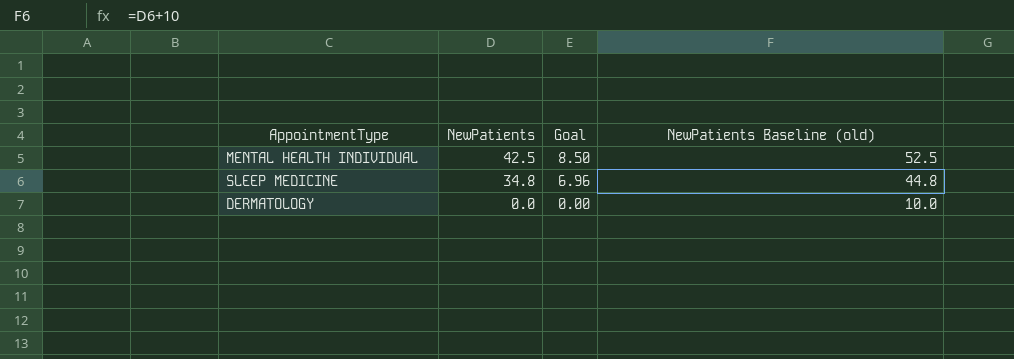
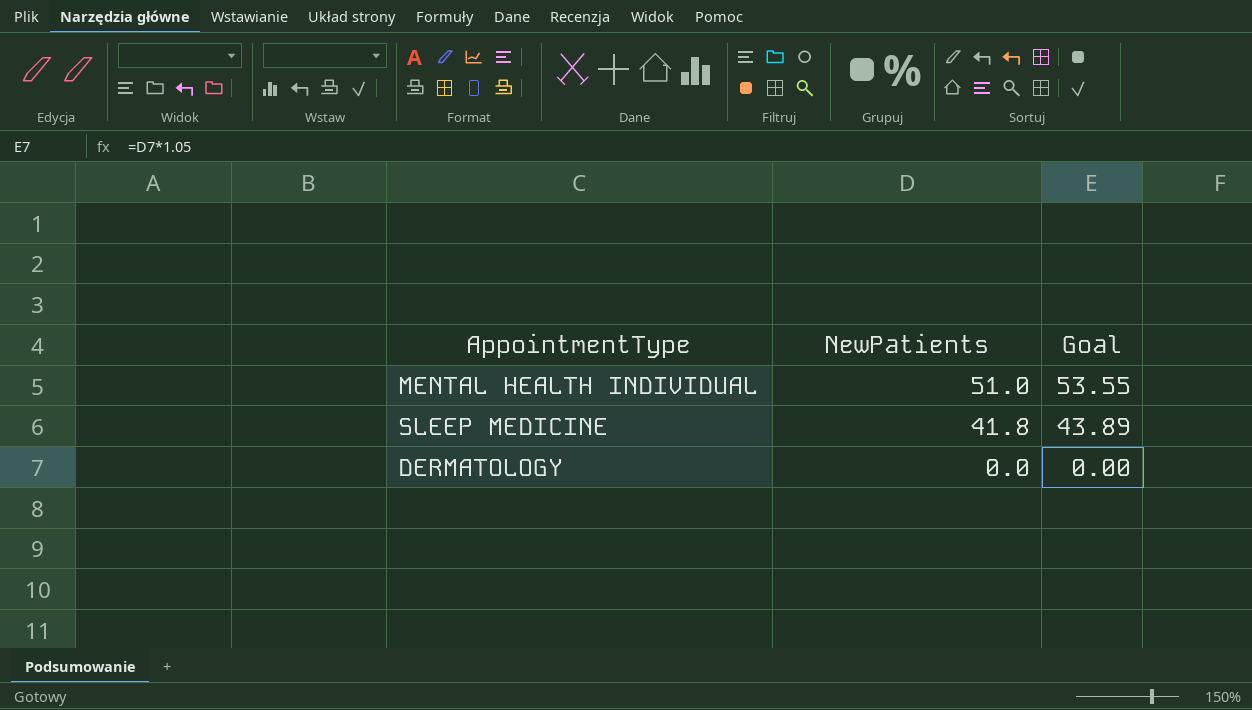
column NewPatients Baseline (old) | formula: [NewPatients] + 10 -> none
column Goal | formula: [NewPatients] * 0.2 -> [NewPatients] * 1.05
MENTAL HEALTH INDIVIDUAL | NewPatients: 42.5 -> 51.0
SLEEP MEDICINE | NewPatients: 34.8 -> 41.8

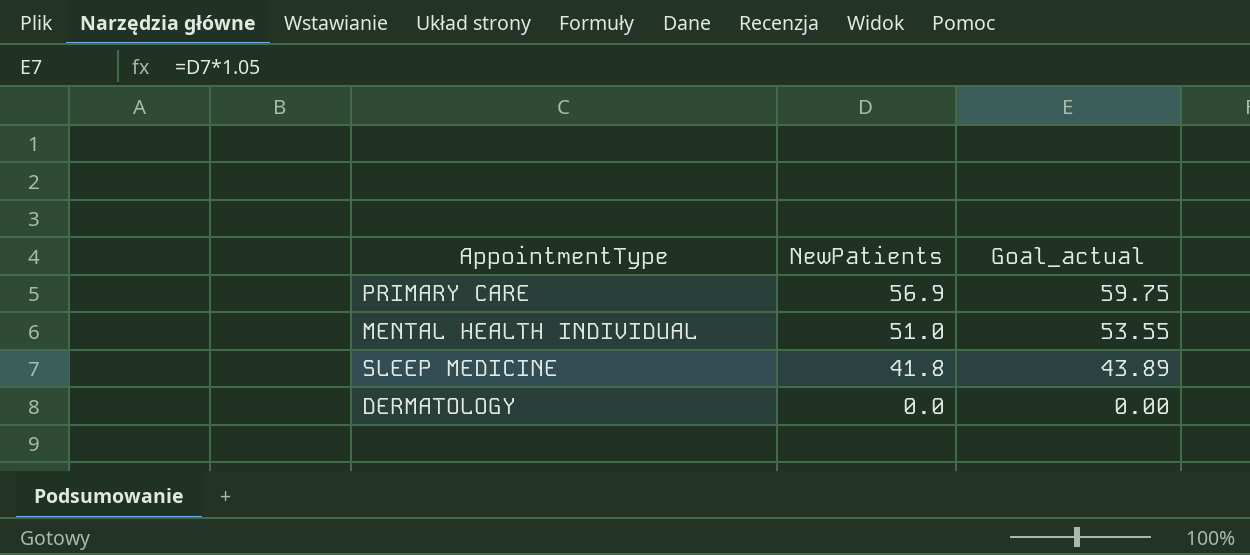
column name: Goal -> Goal_actual
row PRIMARY CARE: none -> 56.9 | 59.75

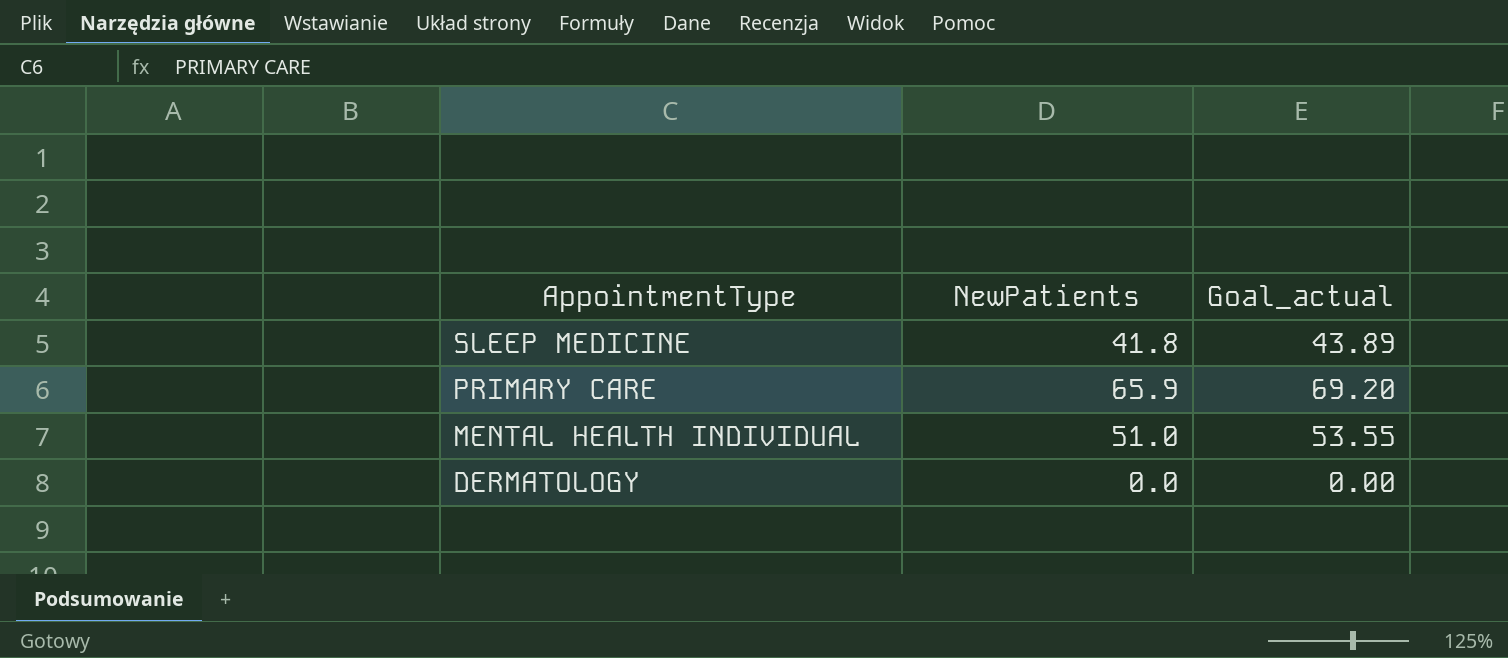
row order: NewPatients descending -> AppointmentType descending
PRIMARY CARE | NewPatients: 56.9 -> 65.9
PRIMARY CARE | Goal_actual: 59.75 -> 69.20

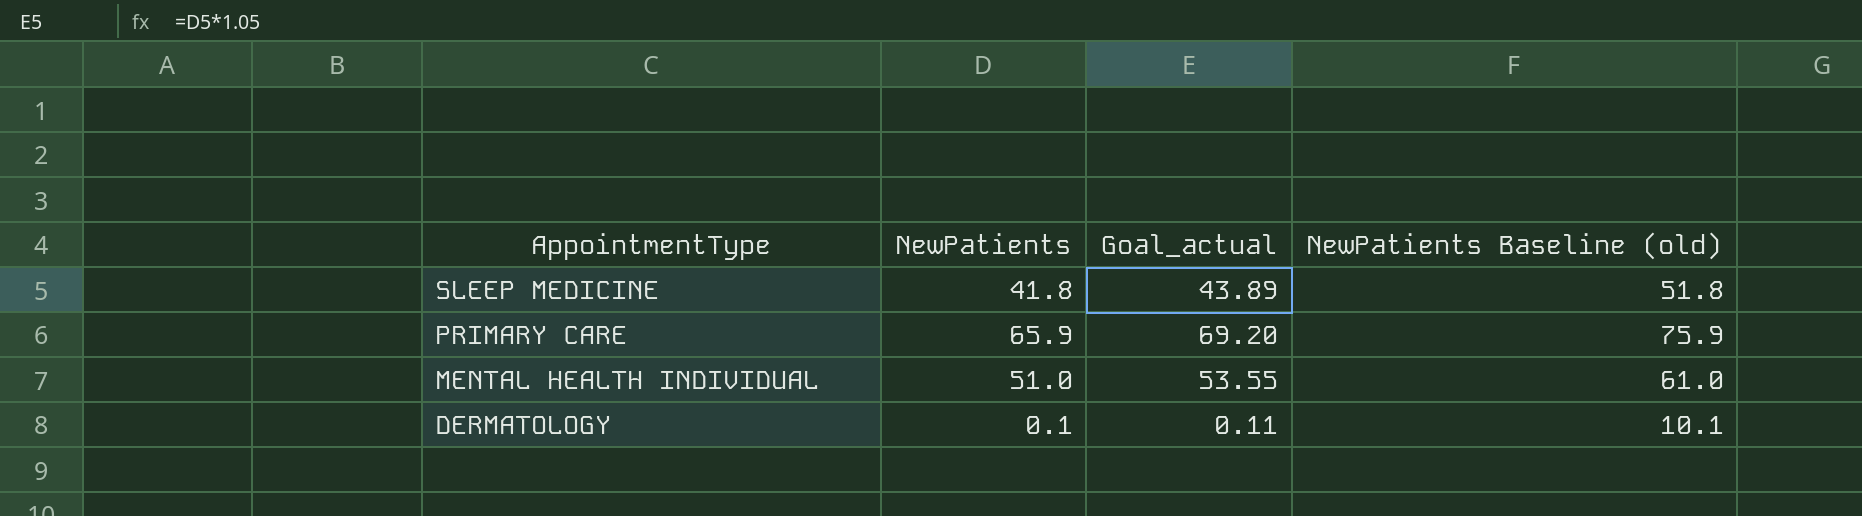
column NewPatients Baseline (old) | formula: none -> [NewPatients] + 10
DERMATOLOGY | NewPatients: 0.0 -> 0.1
DERMATOLOGY | Goal_actual: 0.00 -> 0.11

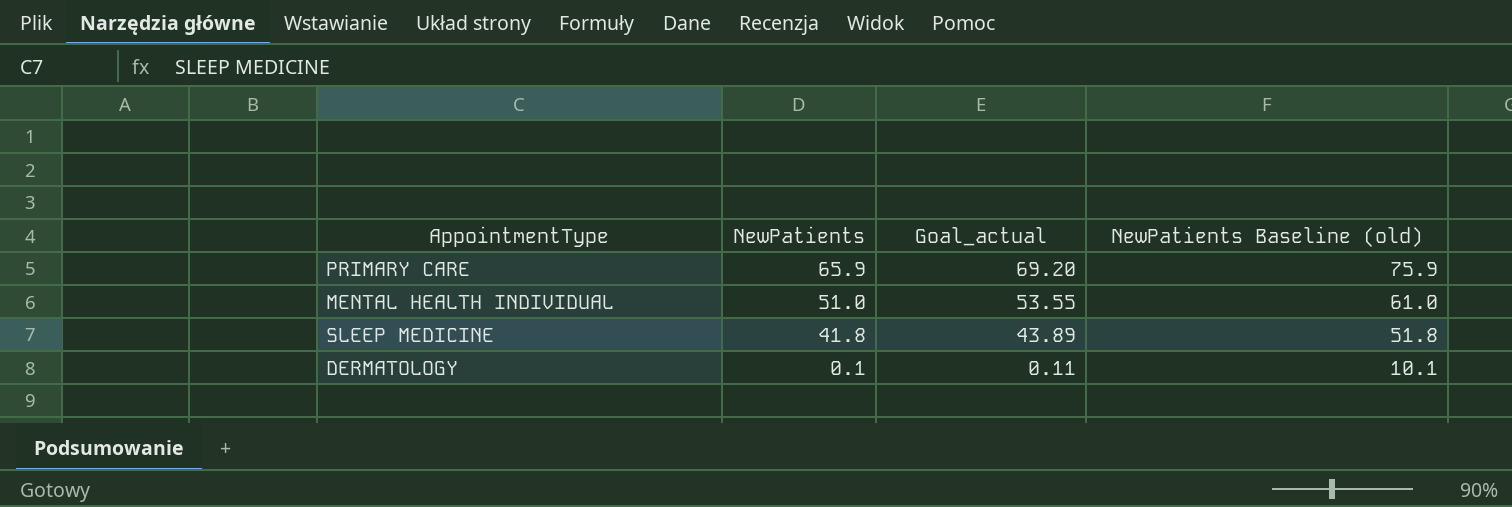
row order: AppointmentType descending -> NewPatients descending

